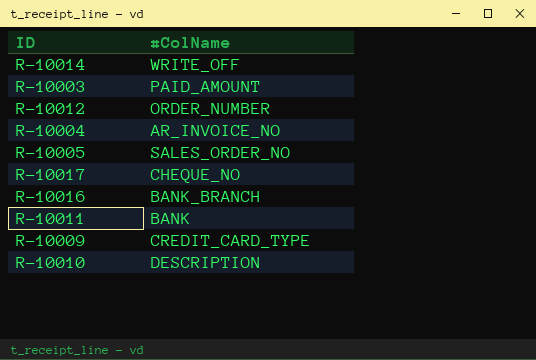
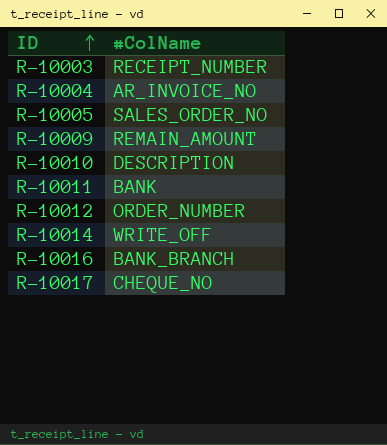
row order: none -> ID ascending
R-10003 | #ColName: PAID_AMOUNT -> RECEIPT_NUMBER
R-10009 | #ColName: CREDIT_CARD_TYPE -> REMAIN_AMOUNT

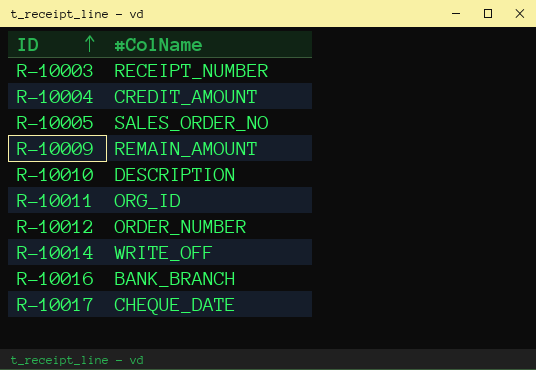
R-10004 | #ColName: AR_INVOICE_NO -> CREDIT_AMOUNT
R-10011 | #ColName: BANK -> ORG_ID
R-10017 | #ColName: CHEQUE_NO -> CHEQUE_DATE

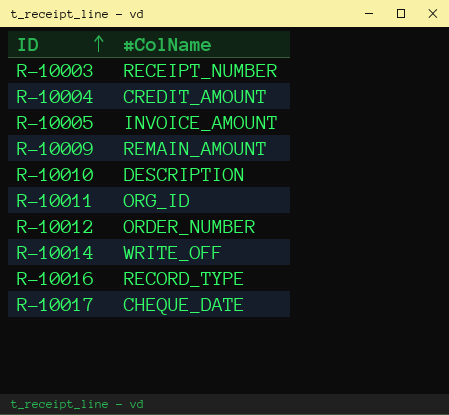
R-10005 | #ColName: SALES_ORDER_NO -> INVOICE_AMOUNT
R-10016 | #ColName: BANK_BRANCH -> RECORD_TYPE

